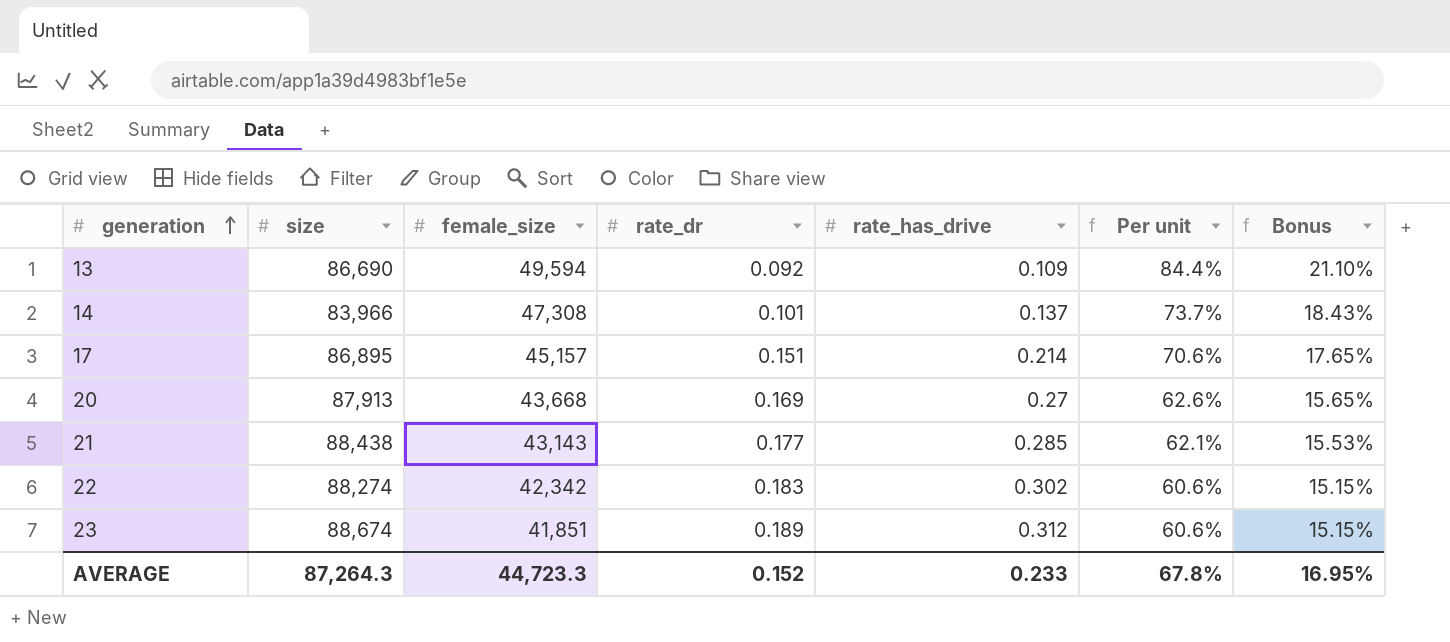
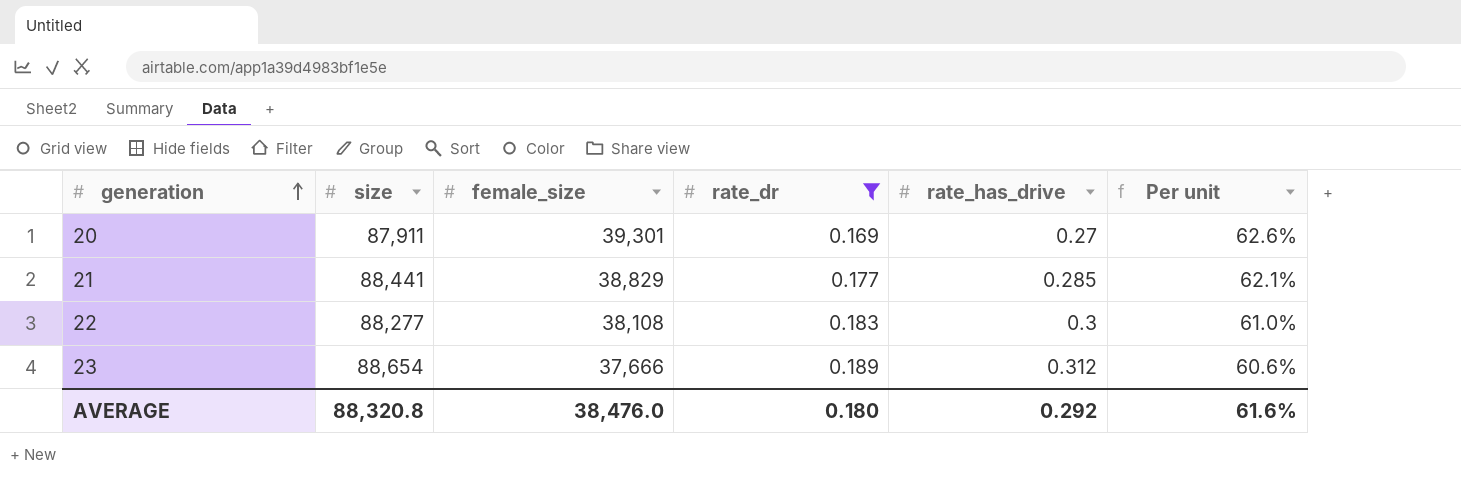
filter: none -> rate_dr >= 0.169
column Bonus | formula: [Per unit] * 0.25 -> none
20 | size: 87,913 -> 87,911
20 | female_size: 43,668 -> 39,301
21 | size: 88,438 -> 88,441
21 | female_size: 43,143 -> 38,829
22 | size: 88,274 -> 88,277
22 | female_size: 42,342 -> 38,108
22 | rate_has_drive: 0.302 -> 0.3
22 | Per unit: 60.6% -> 61.0%
23 | size: 88,674 -> 88,654
23 | female_size: 41,851 -> 37,666
AVERAGE | size: 87,264.3 -> 88,320.8
AVERAGE | female_size: 44,723.3 -> 38,476.0
AVERAGE | rate_dr: 0.152 -> 0.180
AVERAGE | rate_has_drive: 0.233 -> 0.292
AVERAGE | Per unit: 67.8% -> 61.6%

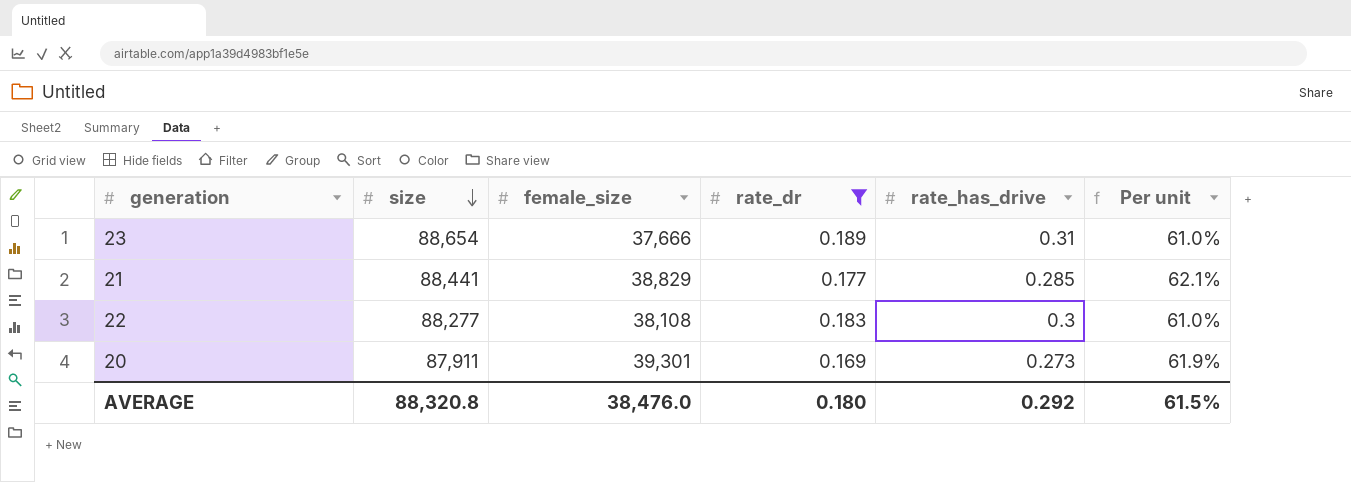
row order: generation ascending -> size descending
23 | rate_has_drive: 0.312 -> 0.31
23 | Per unit: 60.6% -> 61.0%
20 | rate_has_drive: 0.27 -> 0.273
20 | Per unit: 62.6% -> 61.9%
AVERAGE | Per unit: 61.6% -> 61.5%

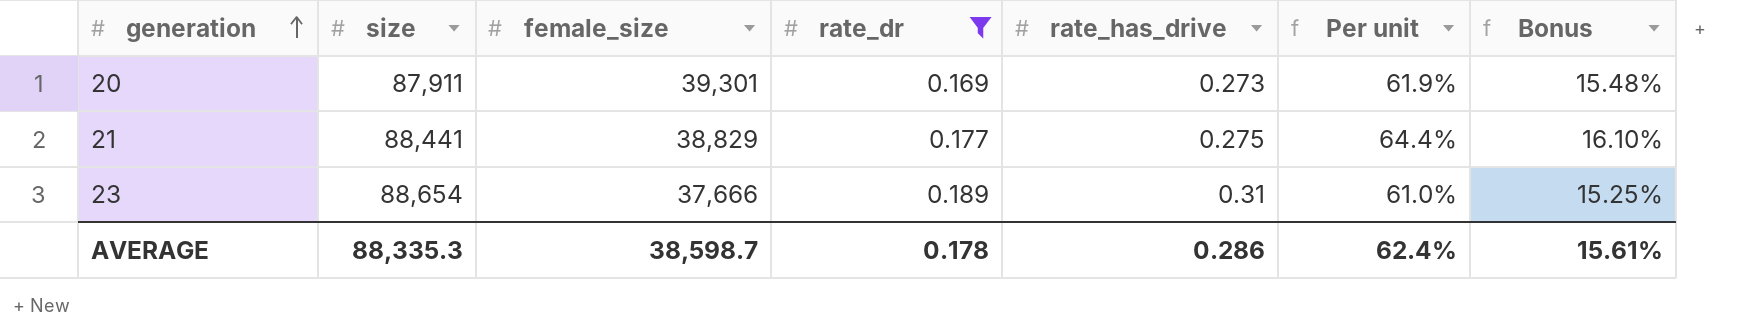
row order: size descending -> generation ascending
column Bonus | formula: none -> [Per unit] * 0.25
row 22: 88,277 | 38,108 | 0.183 | 0.3 | 61.0% -> none
21 | rate_has_drive: 0.285 -> 0.275
21 | Per unit: 62.1% -> 64.4%
AVERAGE | size: 88,320.8 -> 88,335.3
AVERAGE | female_size: 38,476.0 -> 38,598.7
AVERAGE | rate_dr: 0.180 -> 0.178
AVERAGE | rate_has_drive: 0.292 -> 0.286
AVERAGE | Per unit: 61.5% -> 62.4%

